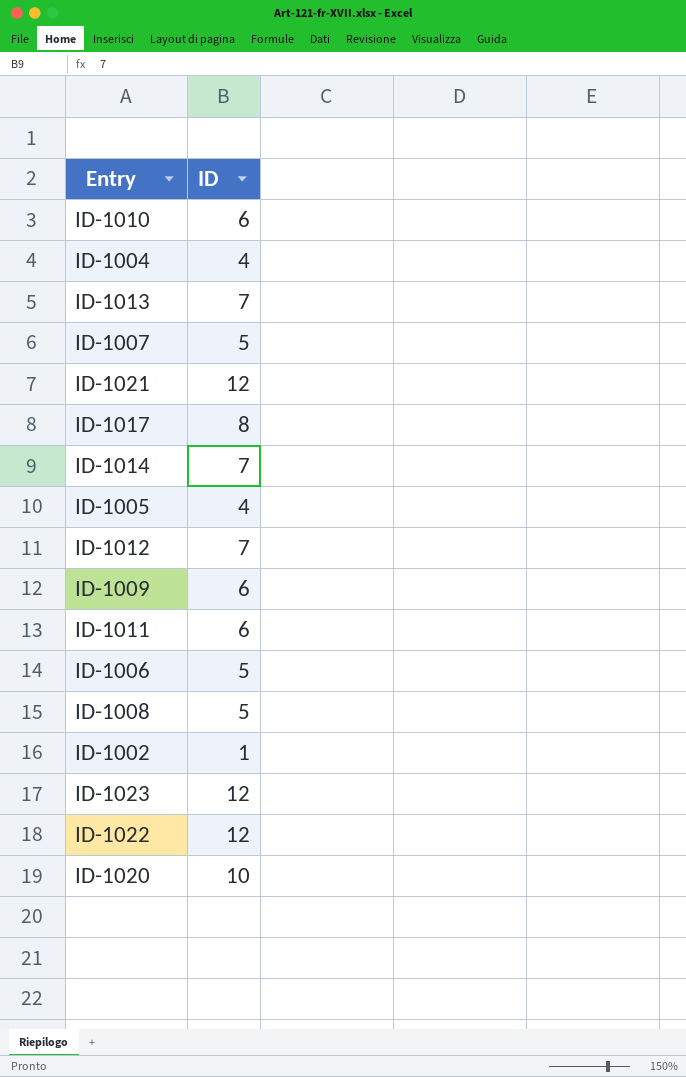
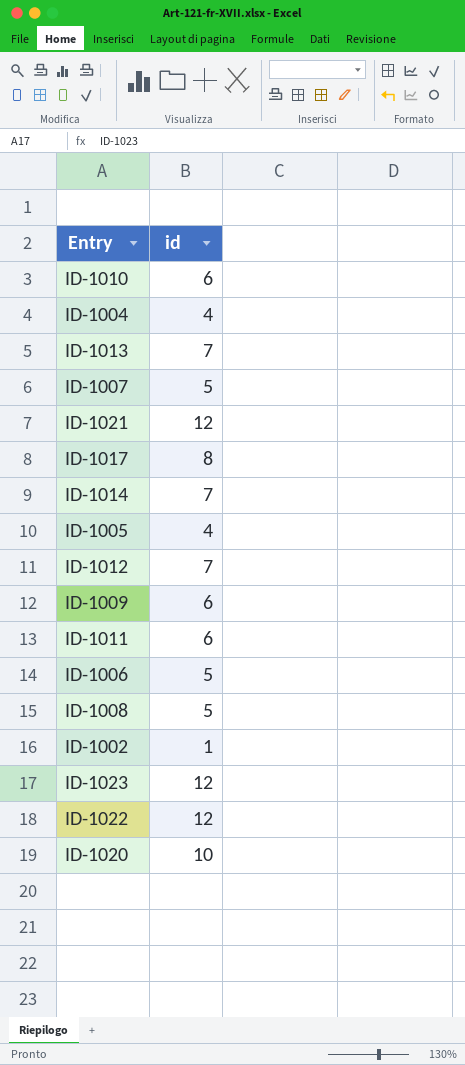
column name: ID -> id

